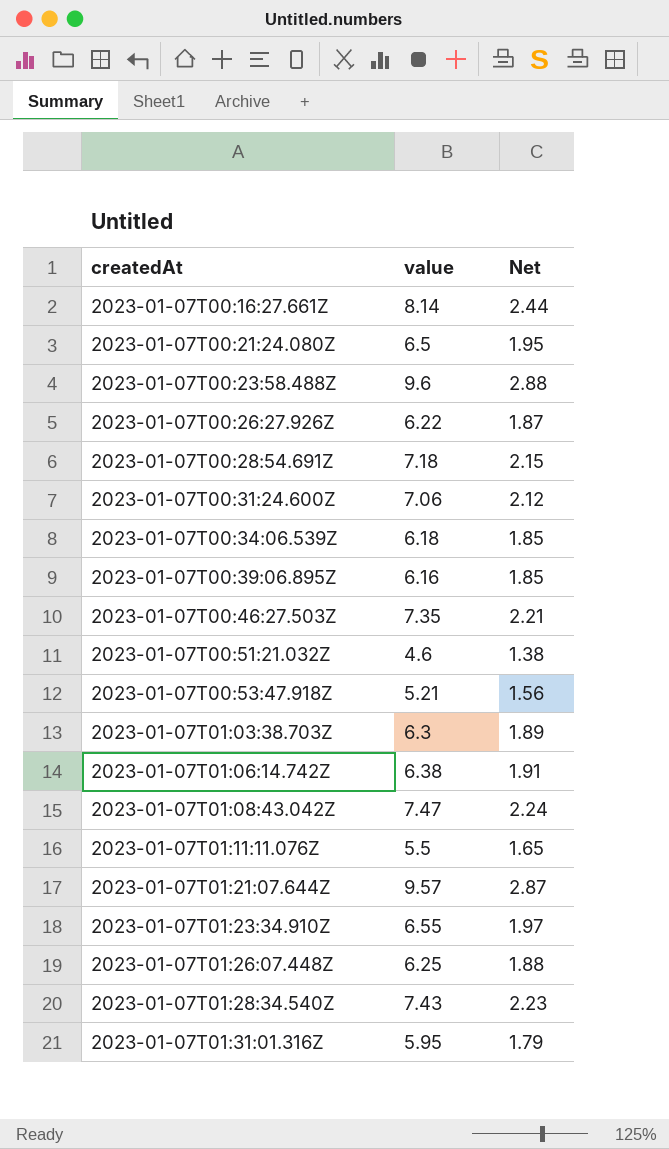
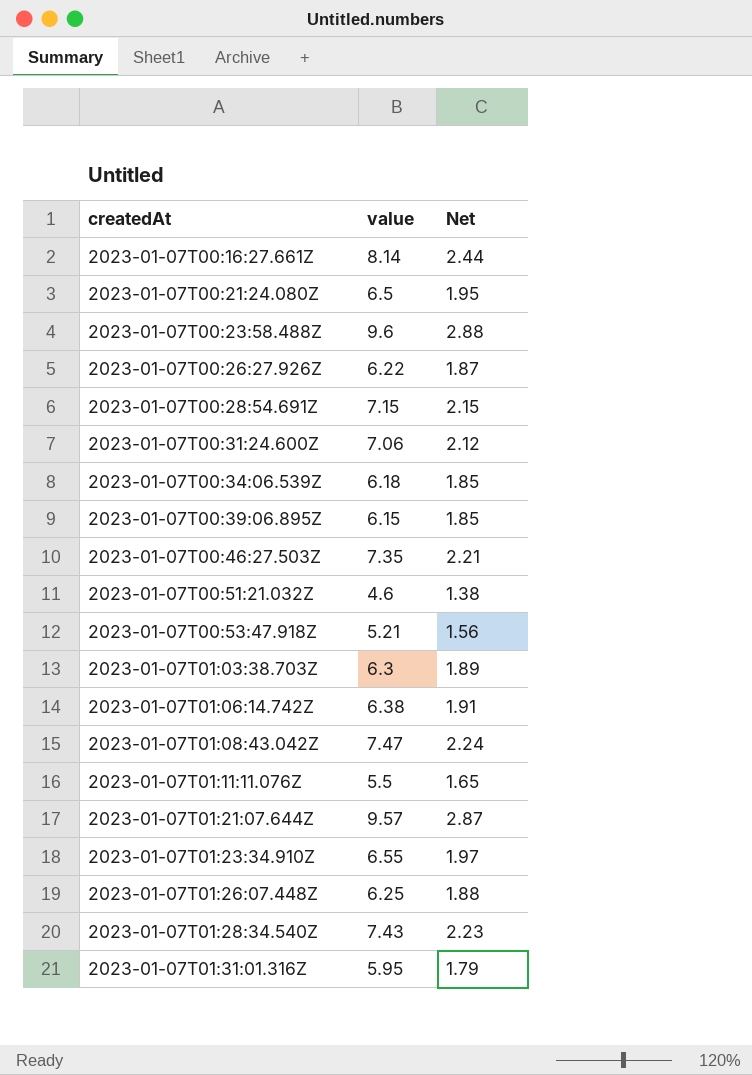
2023-01-07T00:28:54.691Z | value: 7.18 -> 7.15
2023-01-07T00:39:06.895Z | value: 6.16 -> 6.15

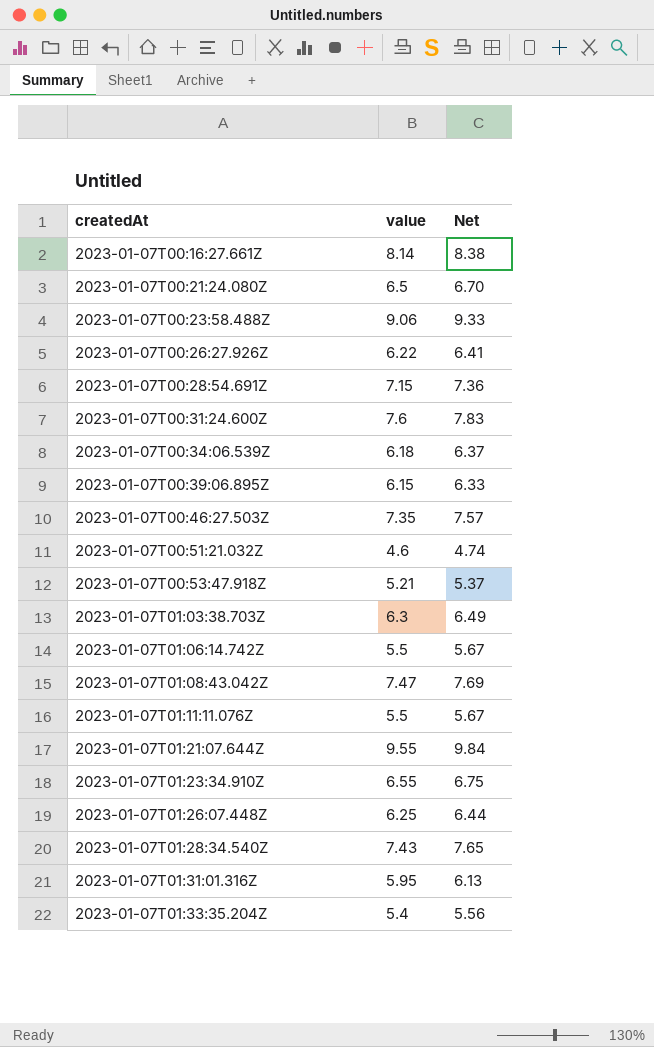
column Net | formula: [value] * 0.3 -> [value] * 1.03
2023-01-07T00:23:58.488Z | value: 9.6 -> 9.06
2023-01-07T00:31:24.600Z | value: 7.06 -> 7.6
2023-01-07T01:06:14.742Z | value: 6.38 -> 5.5
2023-01-07T01:21:07.644Z | value: 9.57 -> 9.55
row 2023-01-07T01:33:35.204Z: none -> 5.4 | 5.56

